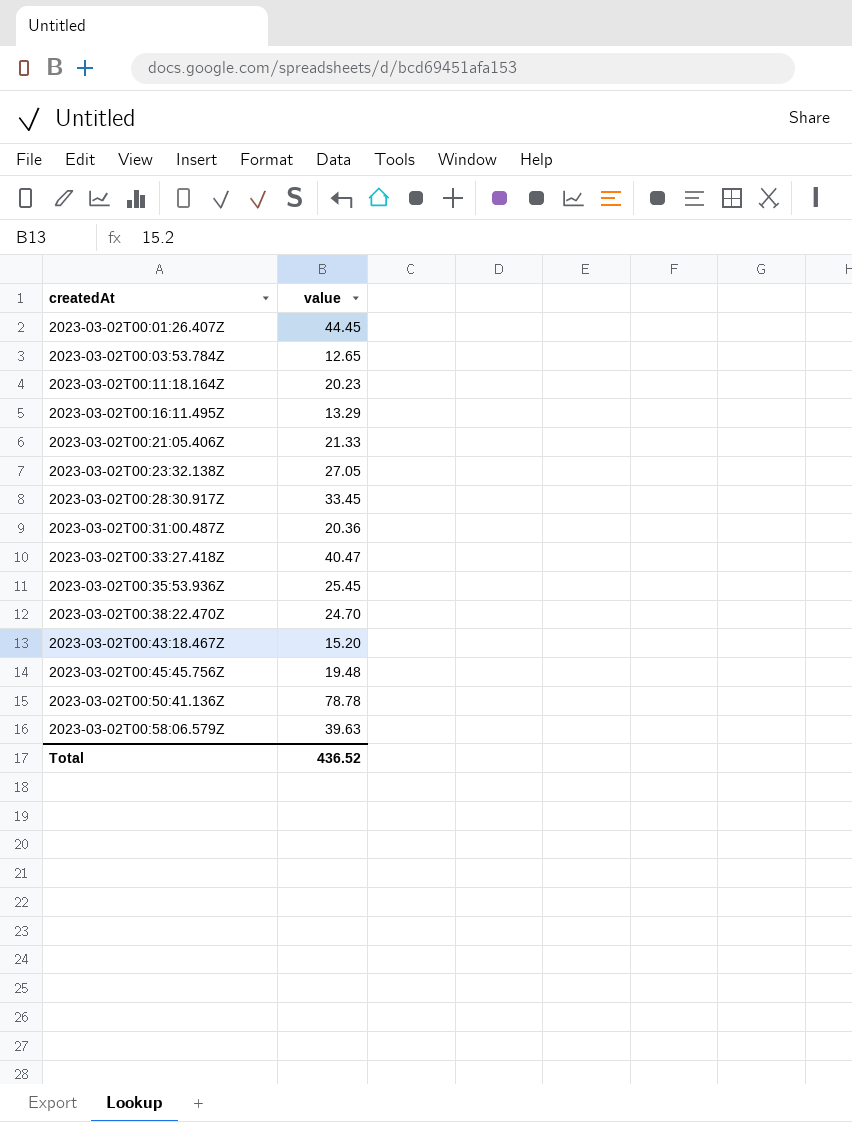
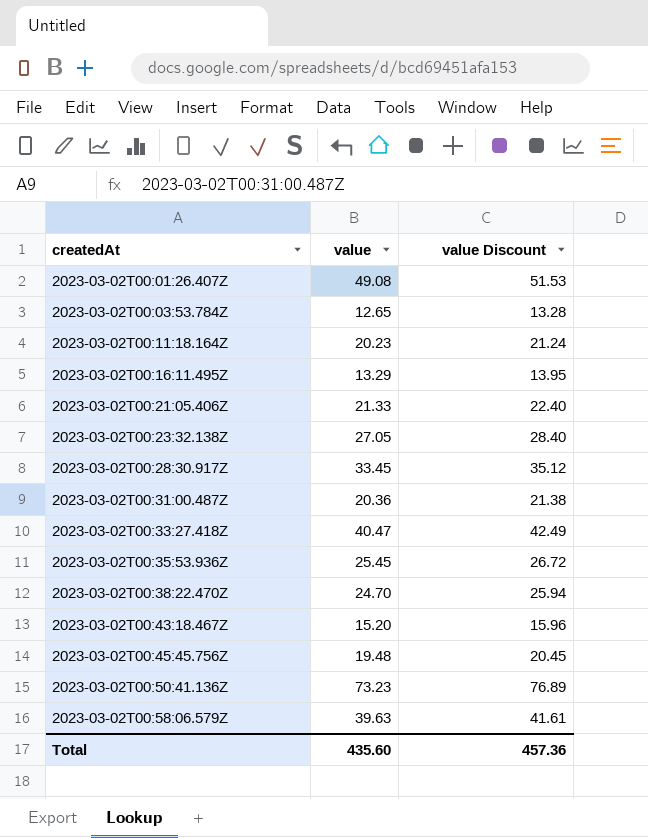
column value Discount | formula: none -> [value] * 1.05
2023-03-02T00:01:26.407Z | value: 44.45 -> 49.08
2023-03-02T00:50:41.136Z | value: 78.78 -> 73.23
Total | value: 436.52 -> 435.60

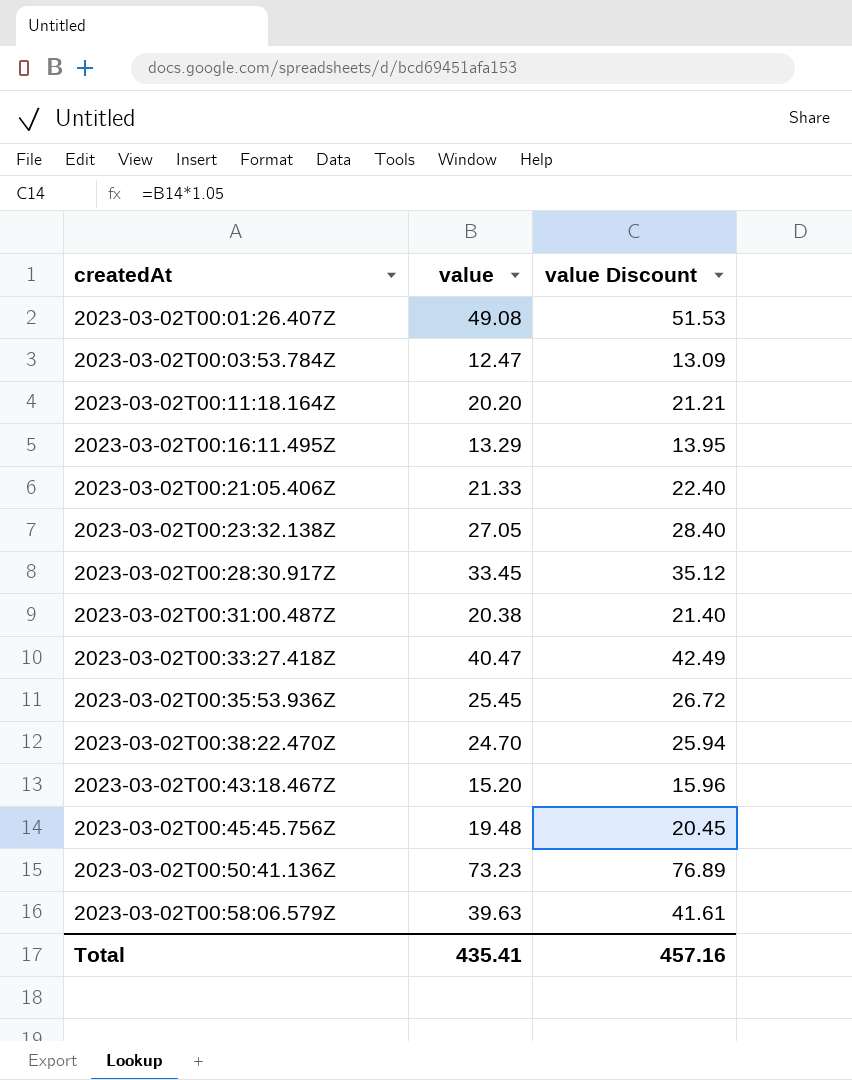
2023-03-02T00:03:53.784Z | value: 12.65 -> 12.47
2023-03-02T00:03:53.784Z | value Discount: 13.28 -> 13.09
2023-03-02T00:11:18.164Z | value: 20.23 -> 20.20
2023-03-02T00:11:18.164Z | value Discount: 21.24 -> 21.21
2023-03-02T00:31:00.487Z | value: 20.36 -> 20.38
2023-03-02T00:31:00.487Z | value Discount: 21.38 -> 21.40
Total | value: 435.60 -> 435.41
Total | value Discount: 457.36 -> 457.16

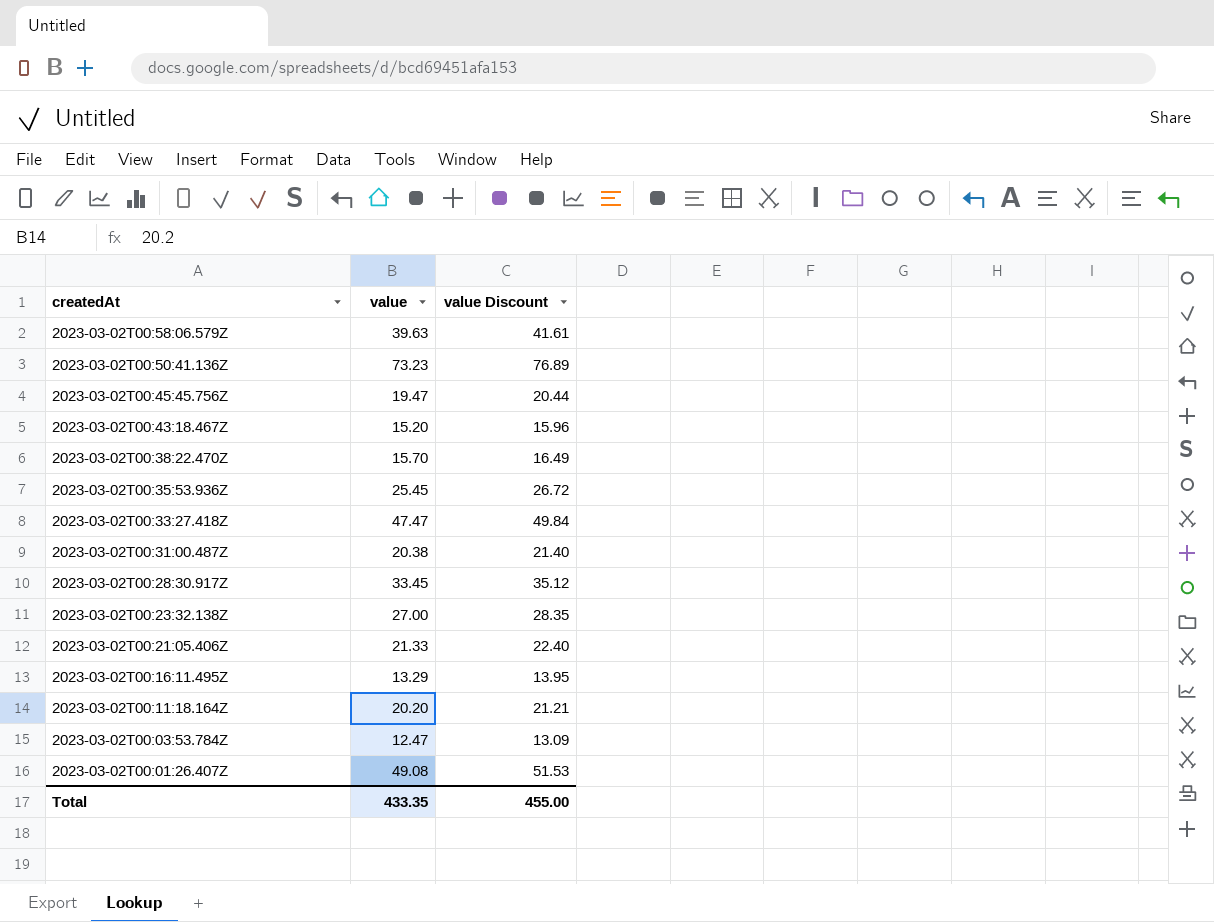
row order: createdAt ascending -> createdAt descending
2023-03-02T00:45:45.756Z | value: 19.48 -> 19.47
2023-03-02T00:45:45.756Z | value Discount: 20.45 -> 20.44
2023-03-02T00:38:22.470Z | value: 24.70 -> 15.70
2023-03-02T00:38:22.470Z | value Discount: 25.94 -> 16.49
2023-03-02T00:33:27.418Z | value: 40.47 -> 47.47
2023-03-02T00:33:27.418Z | value Discount: 42.49 -> 49.84
2023-03-02T00:23:32.138Z | value: 27.05 -> 27.00
2023-03-02T00:23:32.138Z | value Discount: 28.40 -> 28.35
Total | value: 435.41 -> 433.35
Total | value Discount: 457.16 -> 455.00

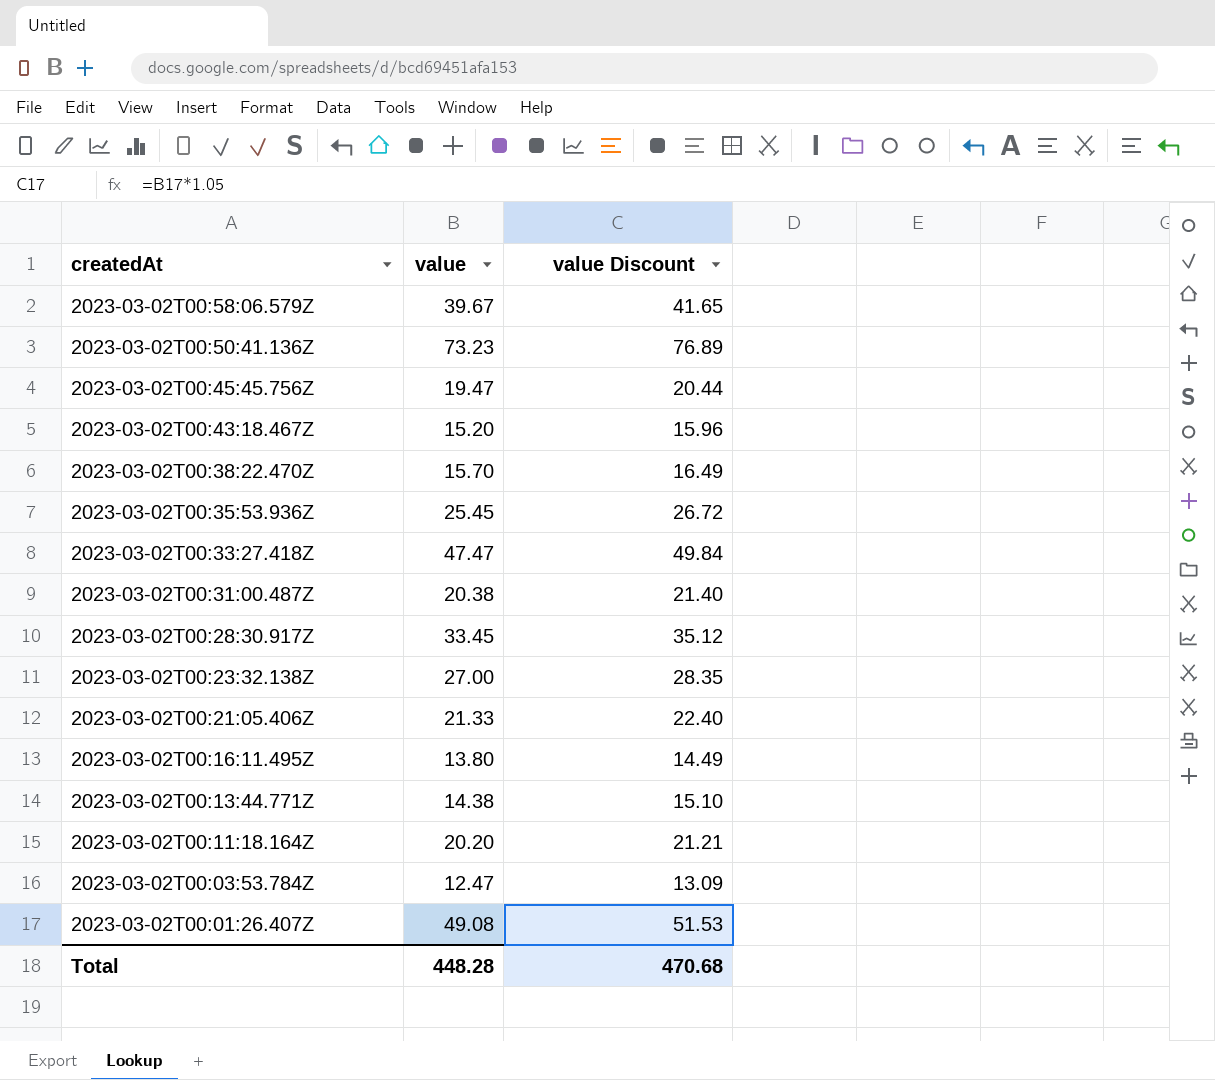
2023-03-02T00:58:06.579Z | value: 39.63 -> 39.67
2023-03-02T00:58:06.579Z | value Discount: 41.61 -> 41.65
2023-03-02T00:16:11.495Z | value: 13.29 -> 13.80
2023-03-02T00:16:11.495Z | value Discount: 13.95 -> 14.49
row 2023-03-02T00:13:44.771Z: none -> 14.38 | 15.10
Total | value: 433.35 -> 448.28
Total | value Discount: 455.00 -> 470.68

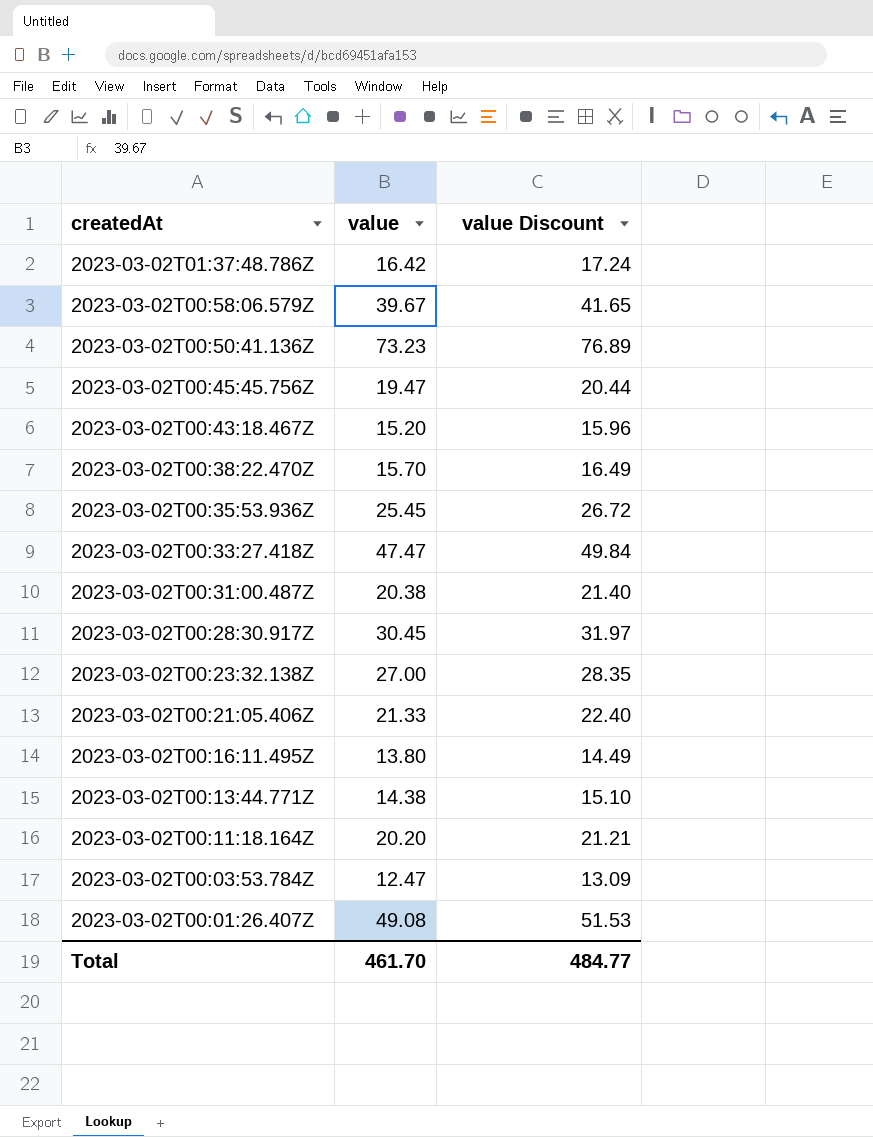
row 2023-03-02T01:37:48.786Z: none -> 16.42 | 17.24
2023-03-02T00:28:30.917Z | value: 33.45 -> 30.45
2023-03-02T00:28:30.917Z | value Discount: 35.12 -> 31.97
Total | value: 448.28 -> 461.70
Total | value Discount: 470.68 -> 484.77

